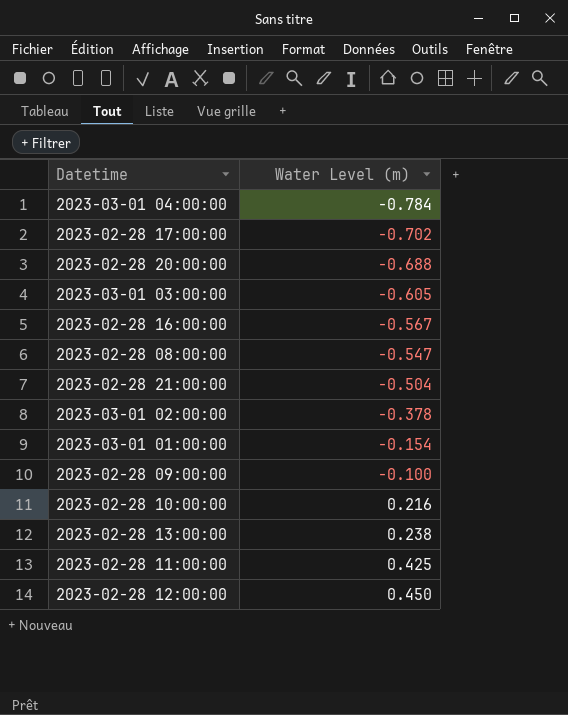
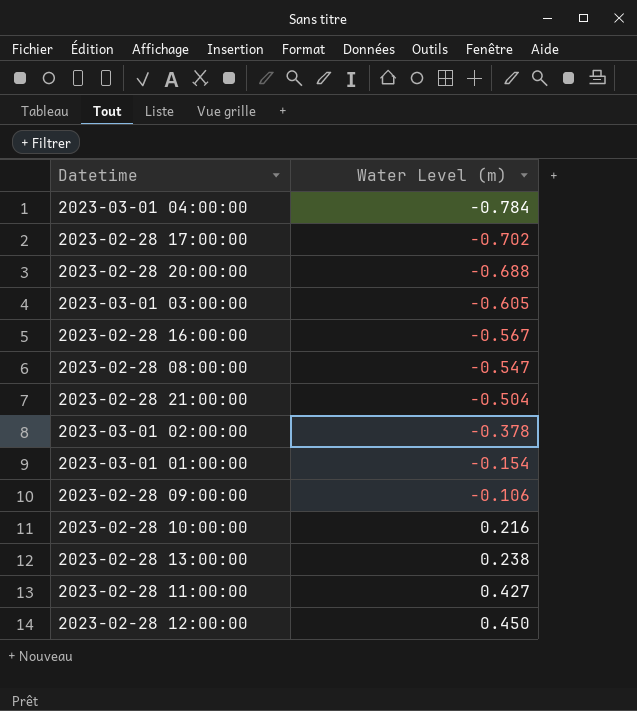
2023-02-28 09:00:00 | Water Level (m): -0.100 -> -0.106
2023-02-28 11:00:00 | Water Level (m): 0.425 -> 0.427

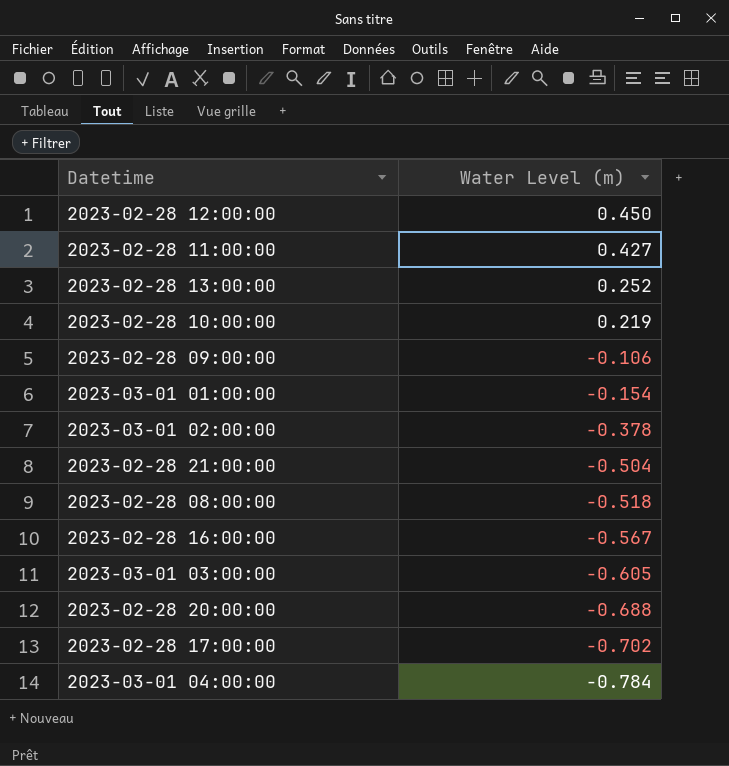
row order: Water Level (m) ascending -> Water Level (m) descending
2023-02-28 13:00:00 | Water Level (m): 0.238 -> 0.252
2023-02-28 10:00:00 | Water Level (m): 0.216 -> 0.219
2023-02-28 08:00:00 | Water Level (m): -0.547 -> -0.518

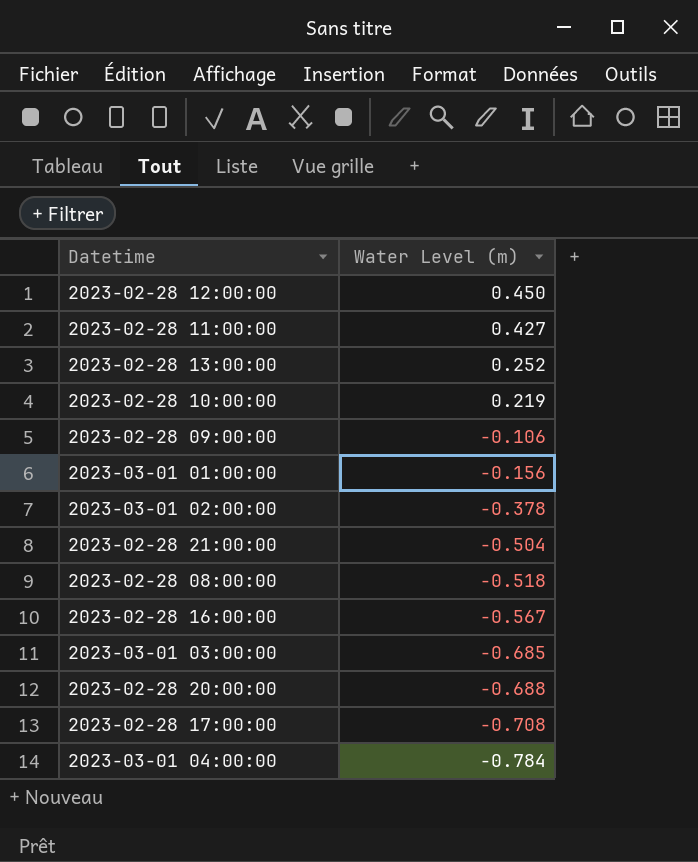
2023-03-01 01:00:00 | Water Level (m): -0.154 -> -0.156
2023-03-01 03:00:00 | Water Level (m): -0.605 -> -0.685
2023-02-28 17:00:00 | Water Level (m): -0.702 -> -0.708

